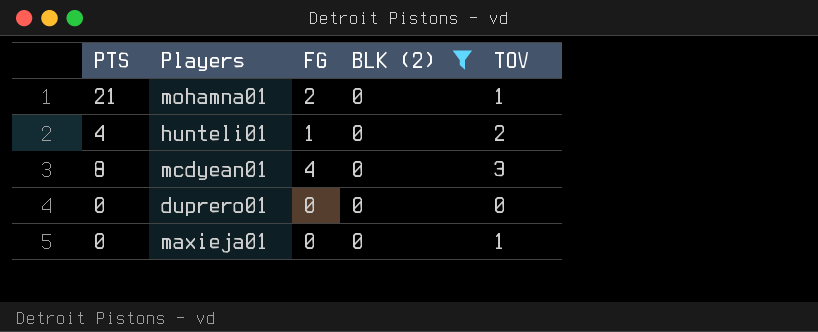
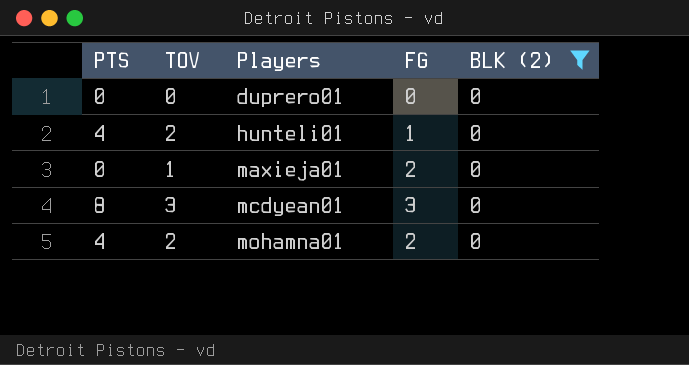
row order: none -> Players ascending
column TOV | position: 5 -> 2
maxieja01 | FG: 0 -> 2
mcdyean01 | FG: 4 -> 3
mohamna01 | PTS: 21 -> 4
mohamna01 | TOV: 1 -> 2

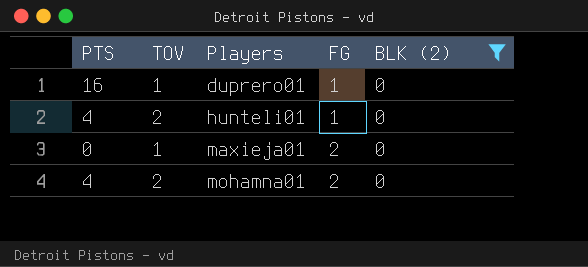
row mcdyean01: 8 | 3 | 3 | 0 -> none
duprero01 | PTS: 0 -> 16
duprero01 | TOV: 0 -> 1
duprero01 | FG: 0 -> 1

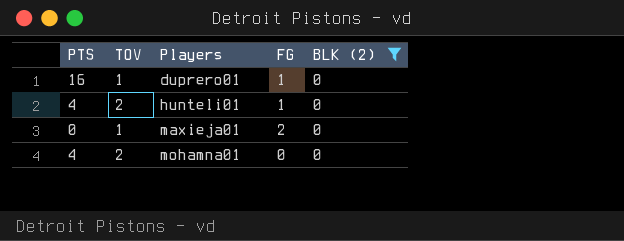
mohamna01 | FG: 2 -> 0

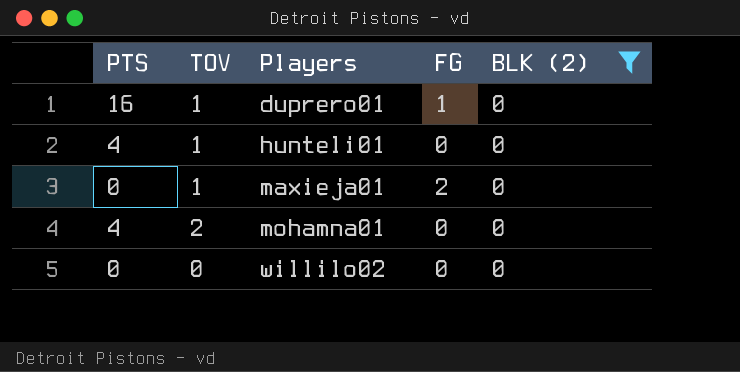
hunteli01 | TOV: 2 -> 1
hunteli01 | FG: 1 -> 0
row willilo02: none -> 0 | 0 | 0 | 0

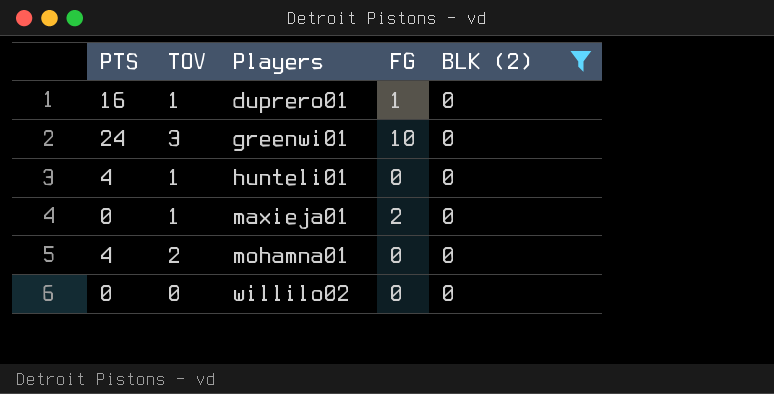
row greenwi01: none -> 24 | 3 | 10 | 0

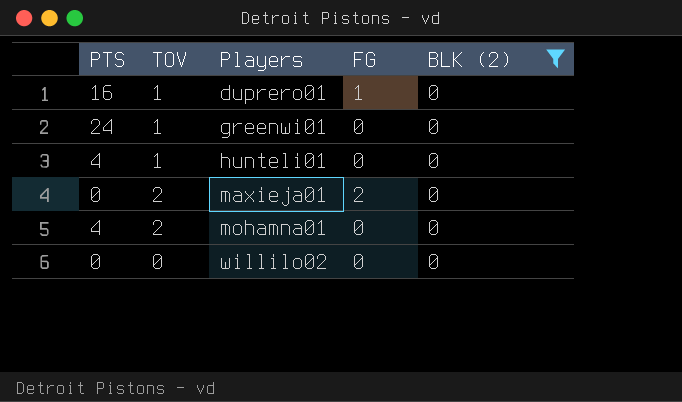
greenwi01 | TOV: 3 -> 1
greenwi01 | FG: 10 -> 0
maxieja01 | TOV: 1 -> 2

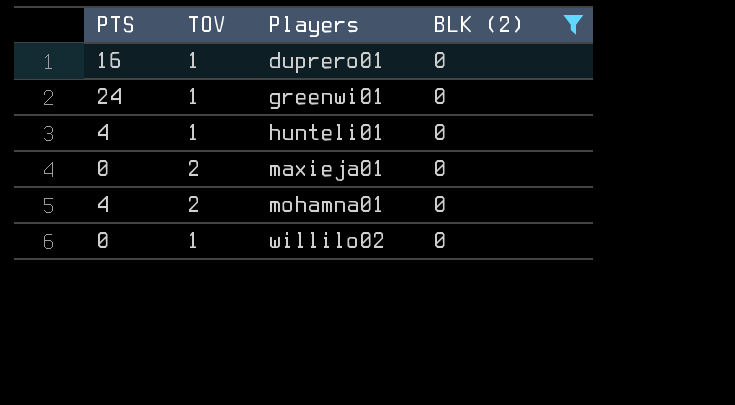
column FG | position: 4 -> none
willilo02 | TOV: 0 -> 1

